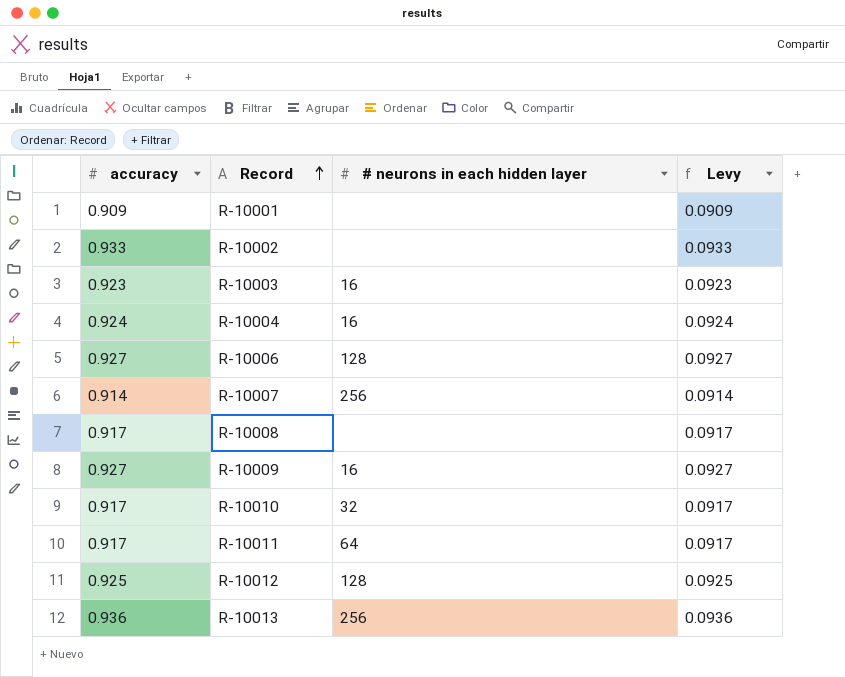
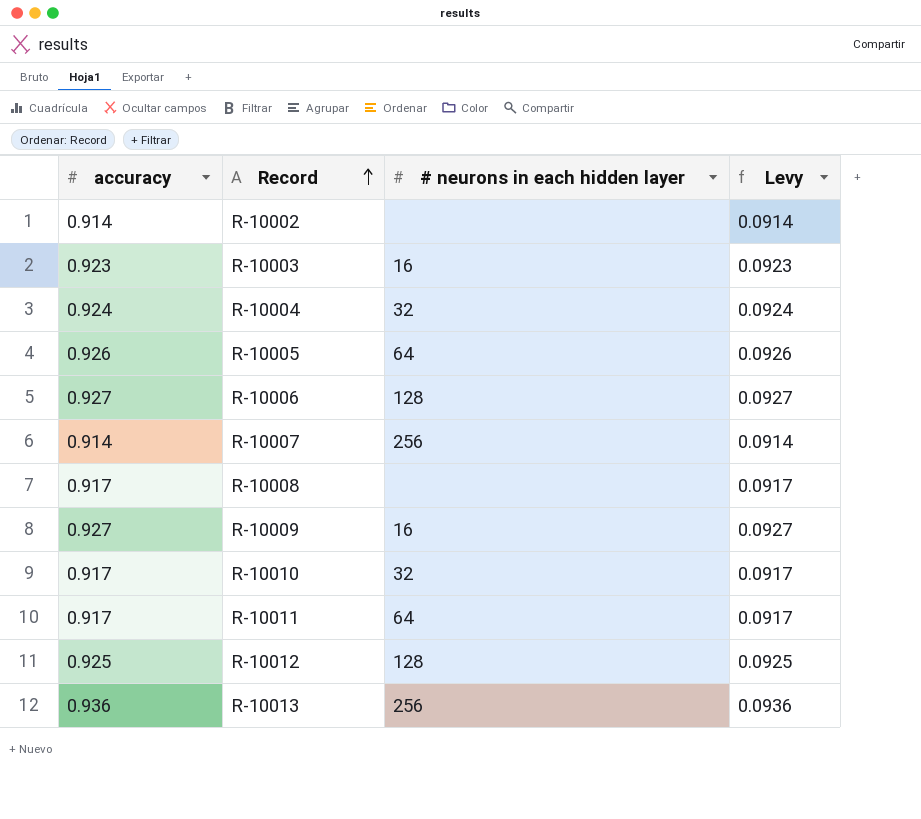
row R-10001: 0.909 | none | 0.0909 -> none
R-10002 | accuracy: 0.933 -> 0.914
R-10002 | Levy: 0.0933 -> 0.0914
R-10004 | # neurons in each hidden layer: 16 -> 32
row R-10005: none -> 0.926 | 64 | 0.0926

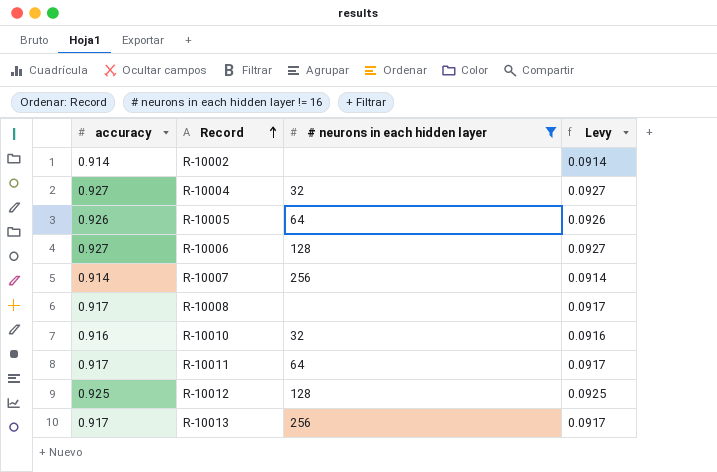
filter: none -> # neurons in each hidden layer != 16
R-10004 | accuracy: 0.924 -> 0.927
R-10004 | Levy: 0.0924 -> 0.0927
R-10010 | accuracy: 0.917 -> 0.916
R-10010 | Levy: 0.0917 -> 0.0916
R-10013 | accuracy: 0.936 -> 0.917
R-10013 | Levy: 0.0936 -> 0.0917

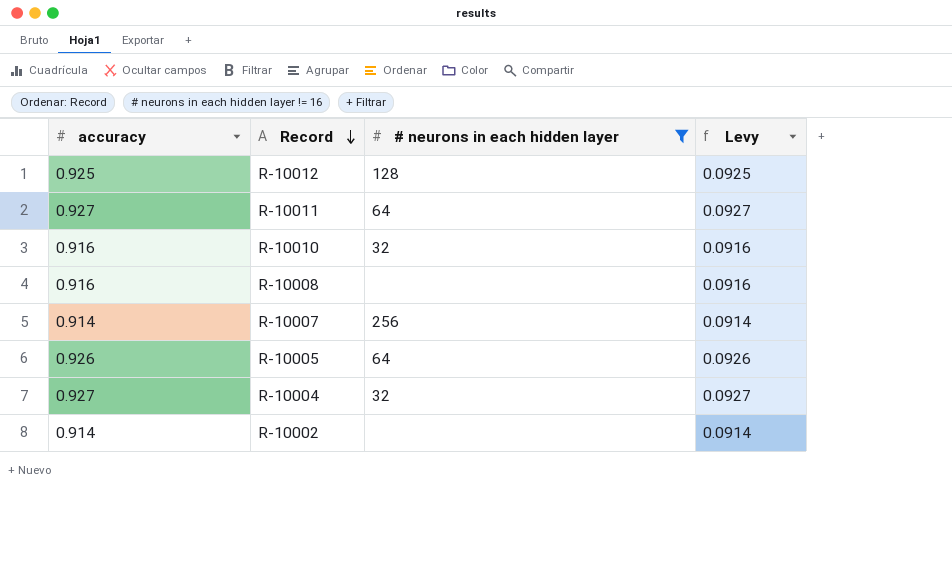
row order: Record ascending -> Record descending
row R-10006: 0.927 | 128 | 0.0927 -> none
row R-10013: 0.917 | 256 | 0.0917 -> none
R-10011 | accuracy: 0.917 -> 0.927
R-10011 | Levy: 0.0917 -> 0.0927
R-10008 | accuracy: 0.917 -> 0.916
R-10008 | Levy: 0.0917 -> 0.0916

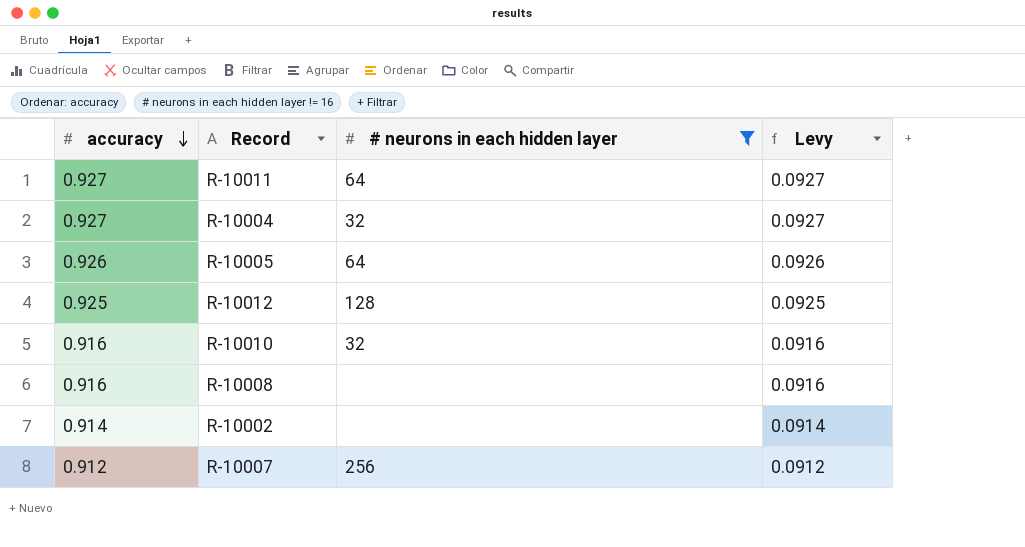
row order: Record descending -> accuracy descending
R-10007 | accuracy: 0.914 -> 0.912
R-10007 | Levy: 0.0914 -> 0.0912

